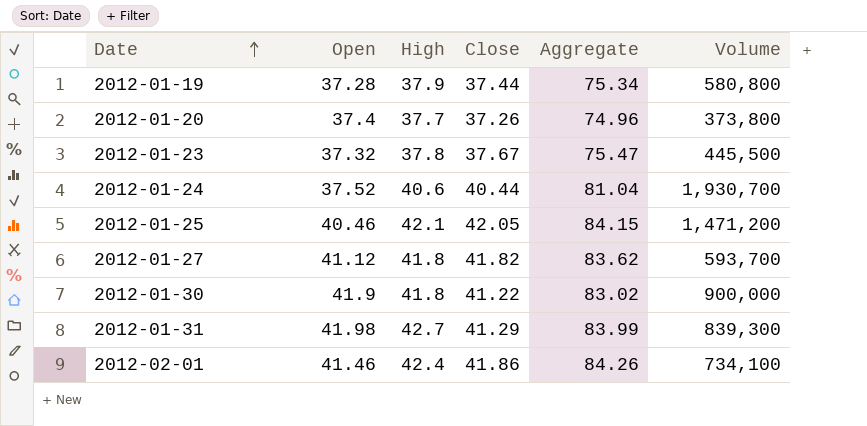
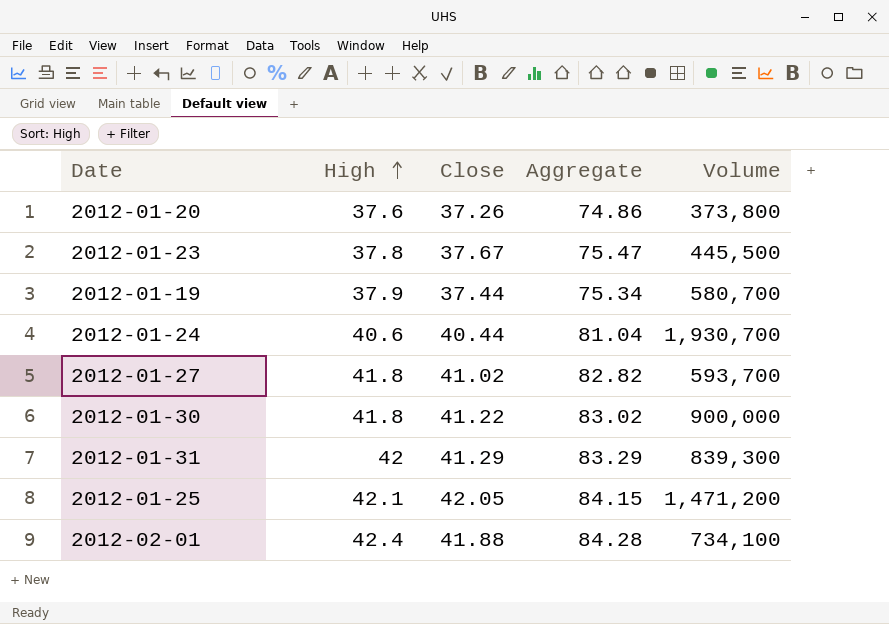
row order: Date ascending -> High ascending
column Open | position: 2 -> none
2012-01-20 | High: 37.7 -> 37.6
2012-01-20 | Aggregate: 74.96 -> 74.86
2012-01-19 | Volume: 580,800 -> 580,700
2012-01-27 | Close: 41.82 -> 41.02
2012-01-27 | Aggregate: 83.62 -> 82.82
2012-01-31 | High: 42.7 -> 42
2012-01-31 | Aggregate: 83.99 -> 83.29
2012-02-01 | Close: 41.86 -> 41.88
2012-02-01 | Aggregate: 84.26 -> 84.28

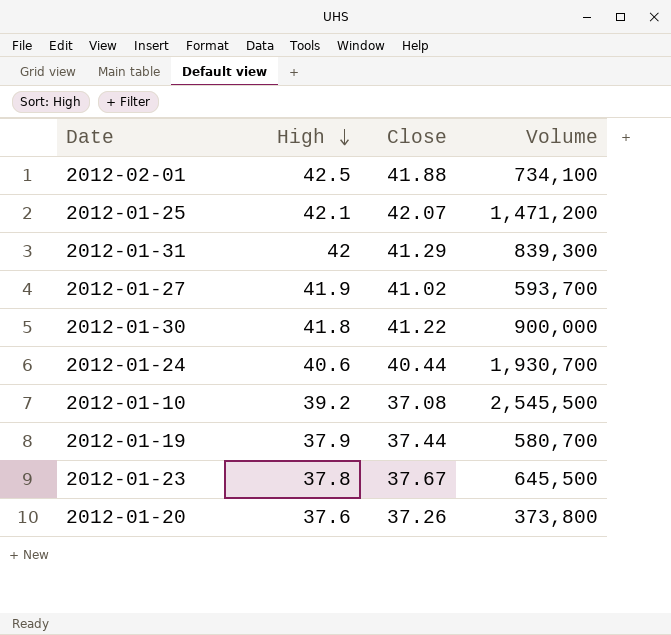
row order: High ascending -> High descending
column Aggregate | formula: [High] + [Close] -> none
2012-02-01 | High: 42.4 -> 42.5
2012-01-25 | Close: 42.05 -> 42.07
2012-01-27 | High: 41.8 -> 41.9
row 2012-01-10: none -> 39.2 | 37.08 | 2,545,500
2012-01-23 | Volume: 445,500 -> 645,500

